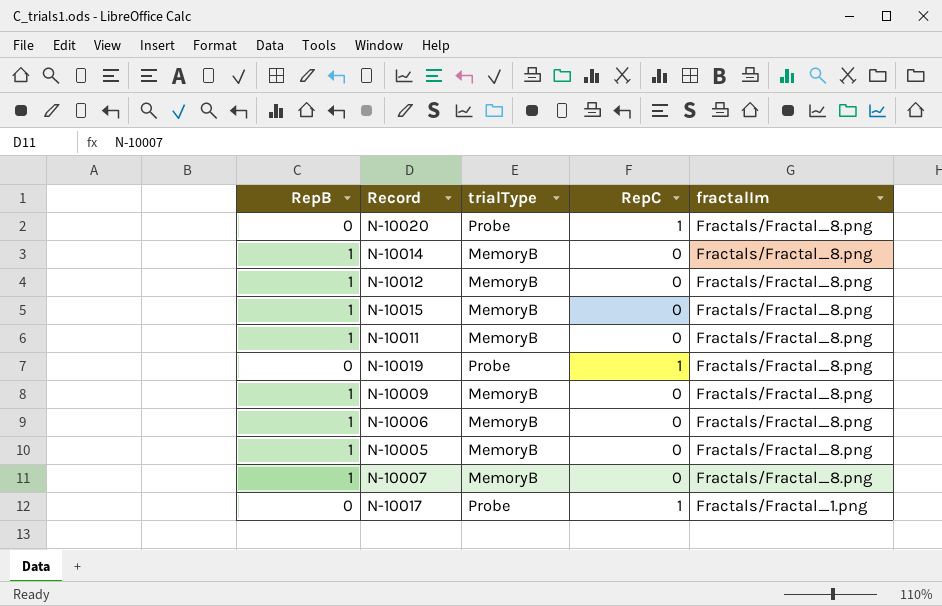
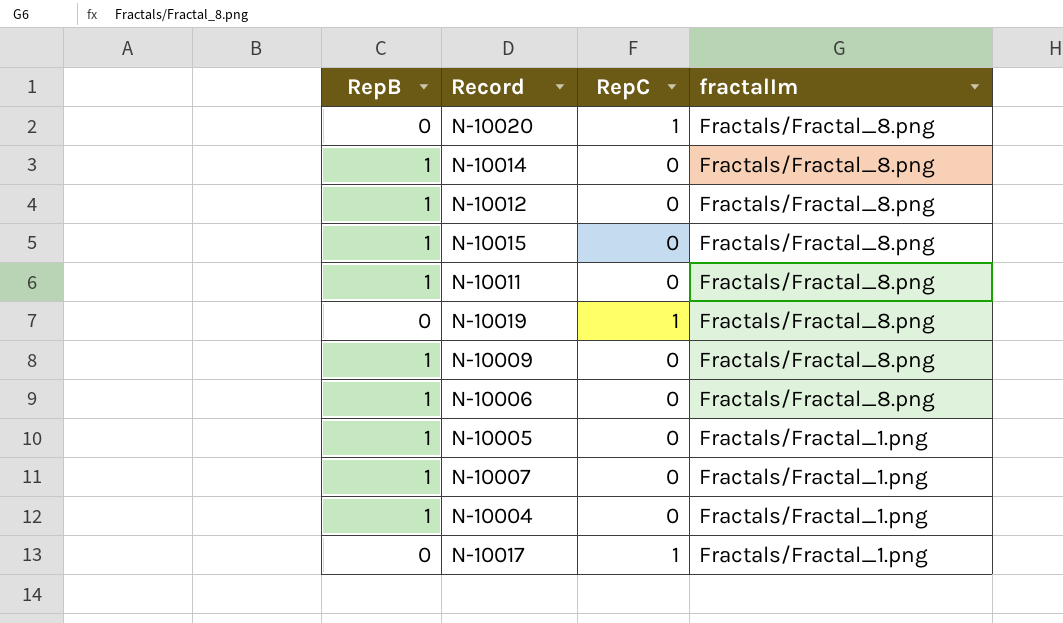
column trialType | position: 3 -> none
N-10005 | fractalIm: Fractals/Fractal_8.png -> Fractals/Fractal_1.png
N-10007 | fractalIm: Fractals/Fractal_8.png -> Fractals/Fractal_1.png
row N-10004: none -> 1 | 0 | Fractals/Fractal_1.png

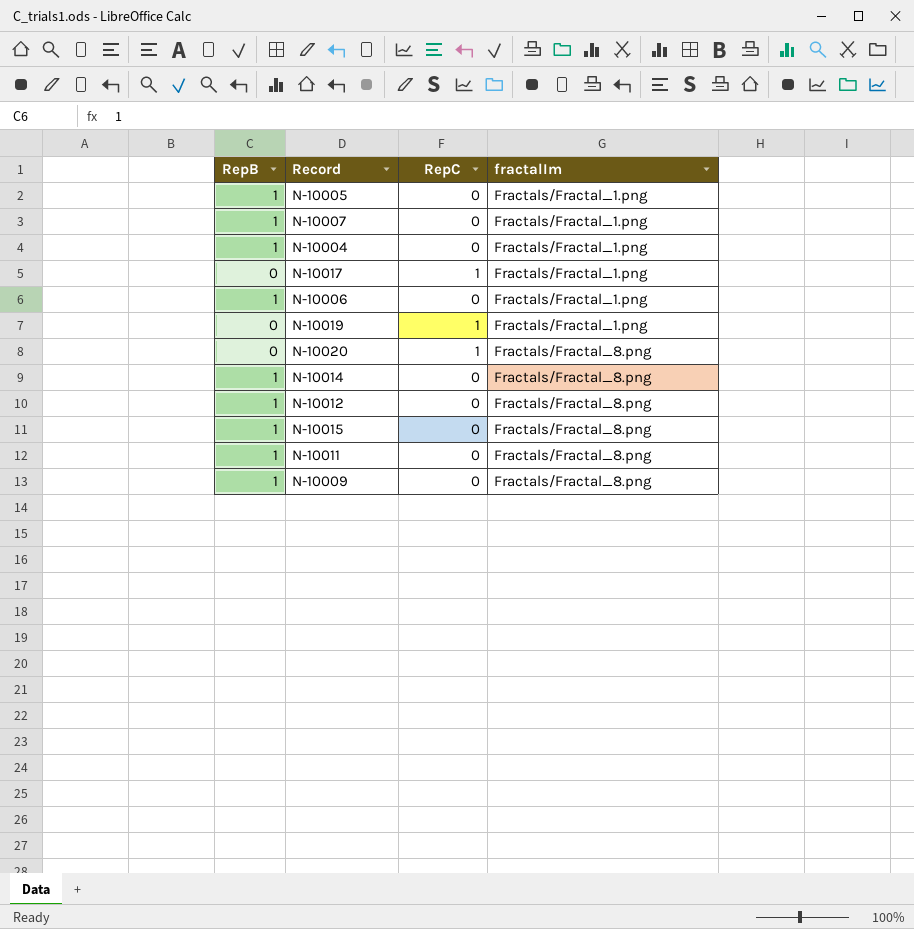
row order: fractalIm descending -> fractalIm ascending
N-10006 | fractalIm: Fractals/Fractal_8.png -> Fractals/Fractal_1.png
N-10019 | fractalIm: Fractals/Fractal_8.png -> Fractals/Fractal_1.png

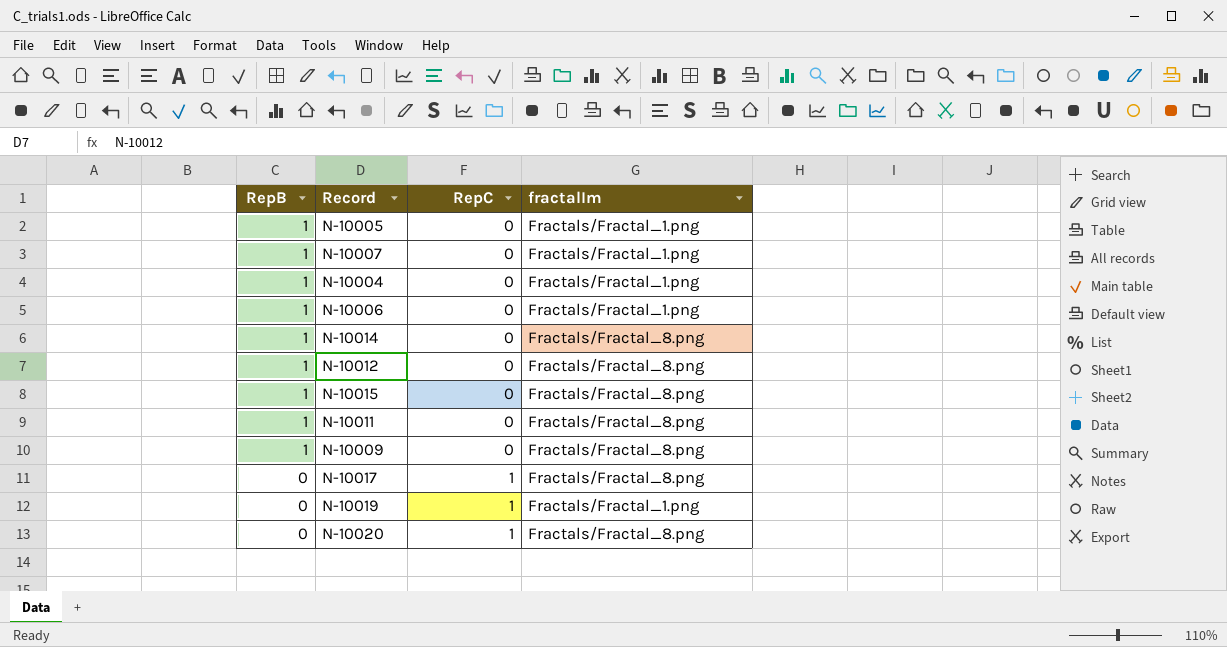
row order: fractalIm ascending -> RepB descending
N-10017 | fractalIm: Fractals/Fractal_1.png -> Fractals/Fractal_8.png

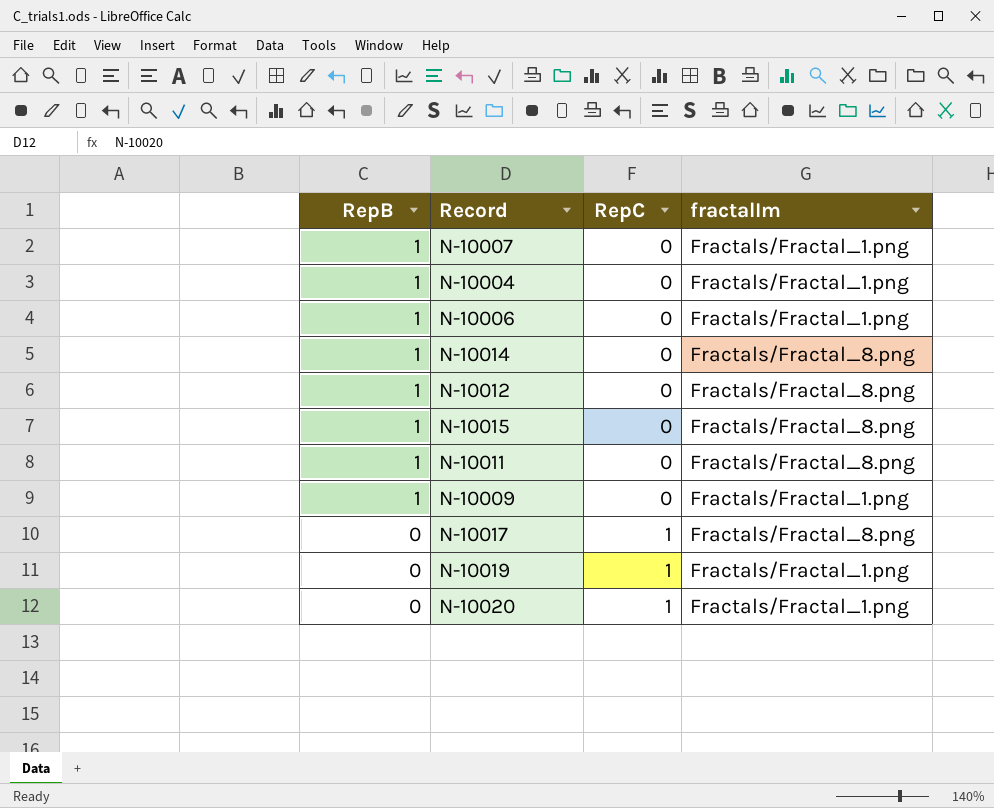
row N-10005: 1 | 0 | Fractals/Fractal_1.png -> none
N-10009 | fractalIm: Fractals/Fractal_8.png -> Fractals/Fractal_1.png
N-10020 | fractalIm: Fractals/Fractal_8.png -> Fractals/Fractal_1.png

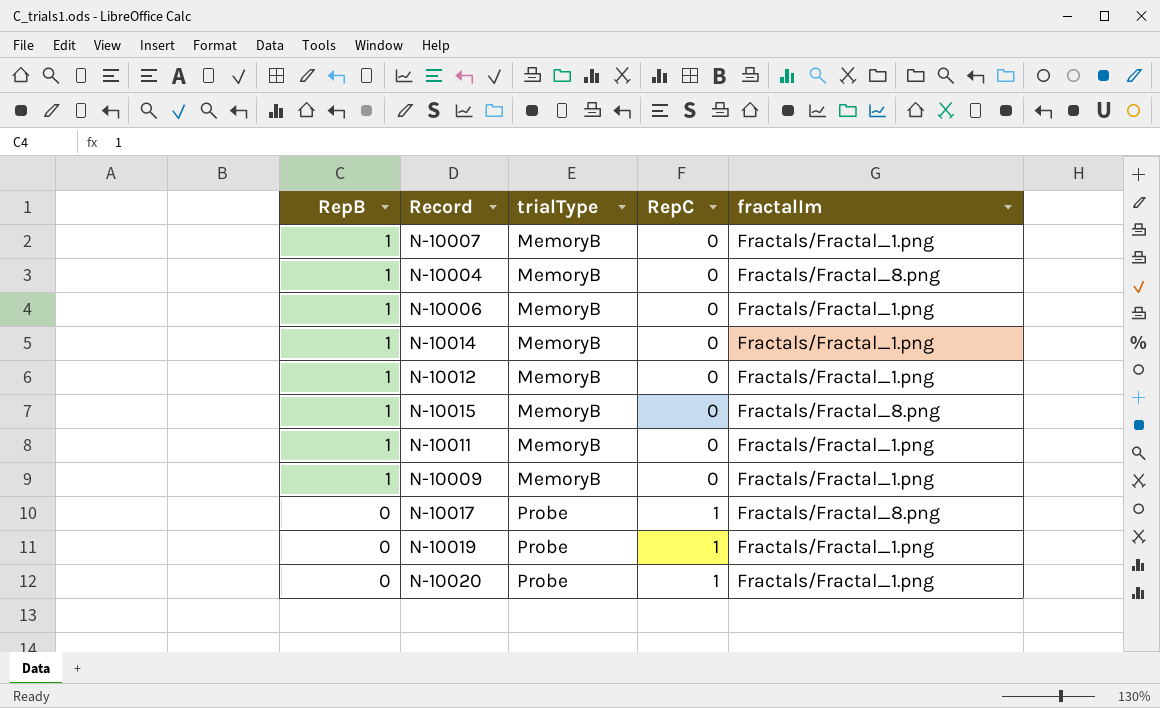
column trialType | position: none -> 3
N-10004 | fractalIm: Fractals/Fractal_1.png -> Fractals/Fractal_8.png
N-10014 | fractalIm: Fractals/Fractal_8.png -> Fractals/Fractal_1.png
N-10012 | fractalIm: Fractals/Fractal_8.png -> Fractals/Fractal_1.png
N-10011 | fractalIm: Fractals/Fractal_8.png -> Fractals/Fractal_1.png

